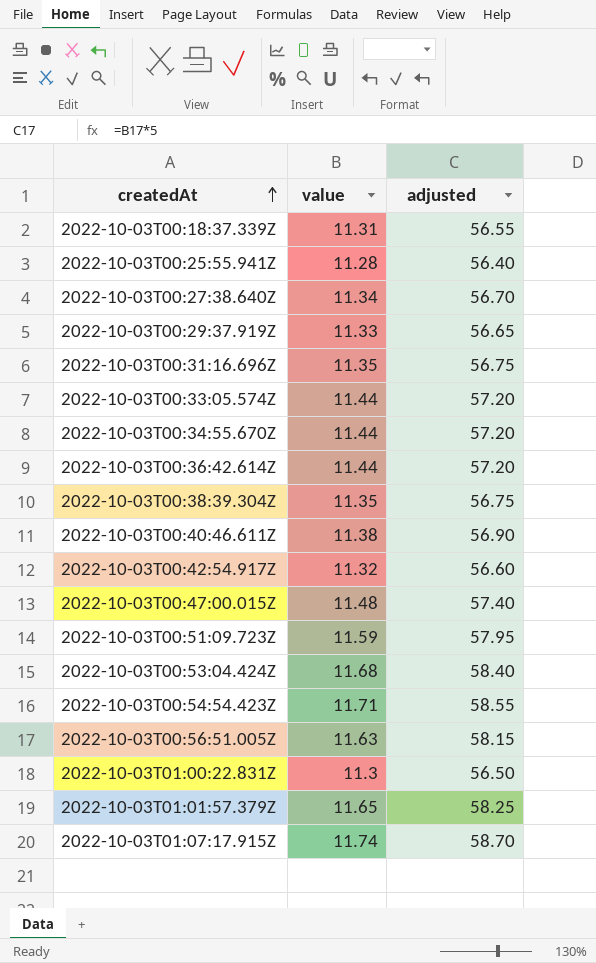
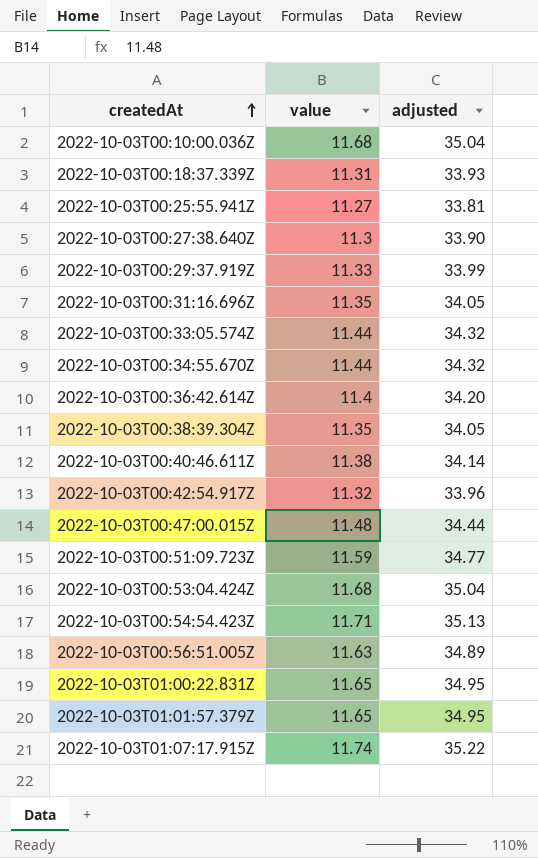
column adjusted | formula: [value] * 5 -> [value] * 3
row 2022-10-03T00:10:00.036Z: none -> 11.68 | 35.04
2022-10-03T00:25:55.941Z | value: 11.28 -> 11.27
2022-10-03T00:27:38.640Z | value: 11.34 -> 11.3
2022-10-03T00:36:42.614Z | value: 11.44 -> 11.4
2022-10-03T01:00:22.831Z | value: 11.3 -> 11.65

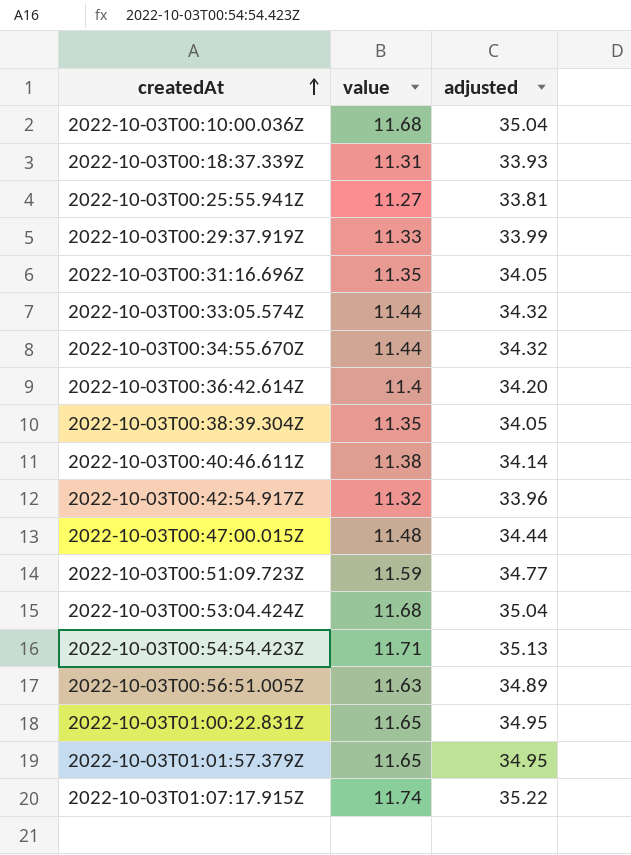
row 2022-10-03T00:27:38.640Z: 11.3 | 33.90 -> none

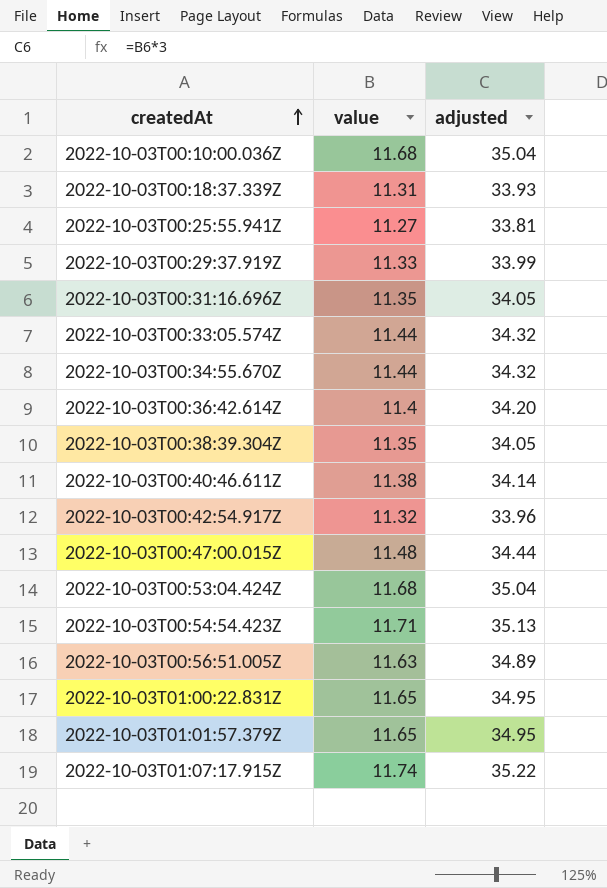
row 2022-10-03T00:51:09.723Z: 11.59 | 34.77 -> none

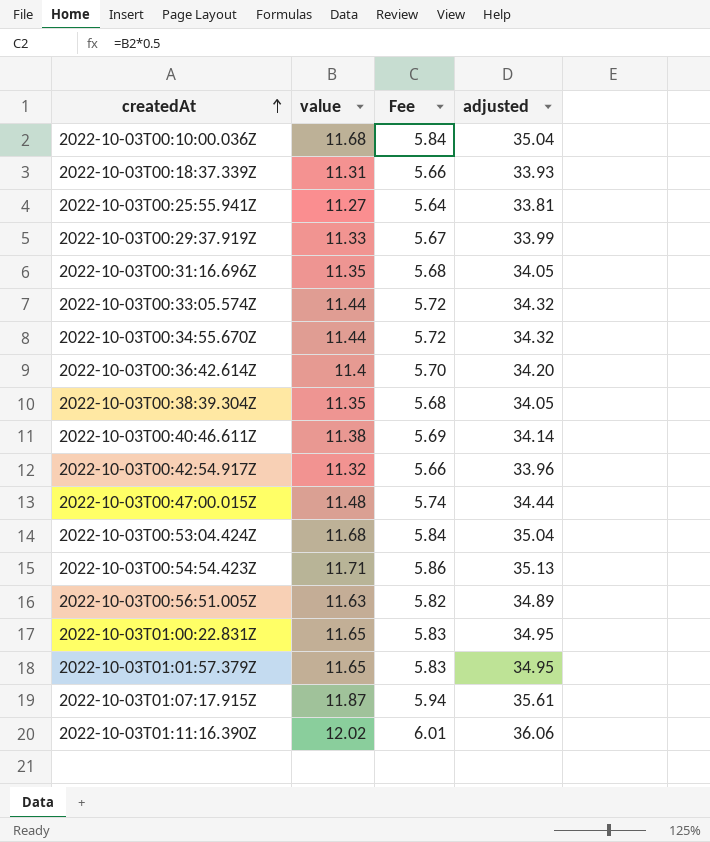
column Fee | formula: none -> [value] * 0.5
2022-10-03T01:07:17.915Z | value: 11.74 -> 11.87
2022-10-03T01:07:17.915Z | adjusted: 35.22 -> 35.61
row 2022-10-03T01:11:16.390Z: none -> 12.02 | 6.01 | 36.06

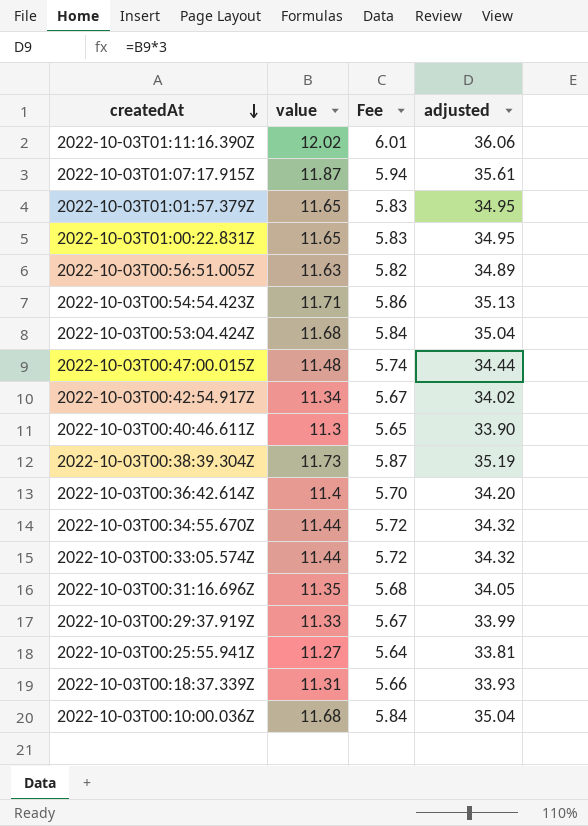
row order: createdAt ascending -> createdAt descending
2022-10-03T00:42:54.917Z | value: 11.32 -> 11.34
2022-10-03T00:42:54.917Z | Fee: 5.66 -> 5.67
2022-10-03T00:42:54.917Z | adjusted: 33.96 -> 34.02
2022-10-03T00:40:46.611Z | value: 11.38 -> 11.3
2022-10-03T00:40:46.611Z | Fee: 5.69 -> 5.65
2022-10-03T00:40:46.611Z | adjusted: 34.14 -> 33.90
2022-10-03T00:38:39.304Z | value: 11.35 -> 11.73
2022-10-03T00:38:39.304Z | Fee: 5.68 -> 5.87
2022-10-03T00:38:39.304Z | adjusted: 34.05 -> 35.19

